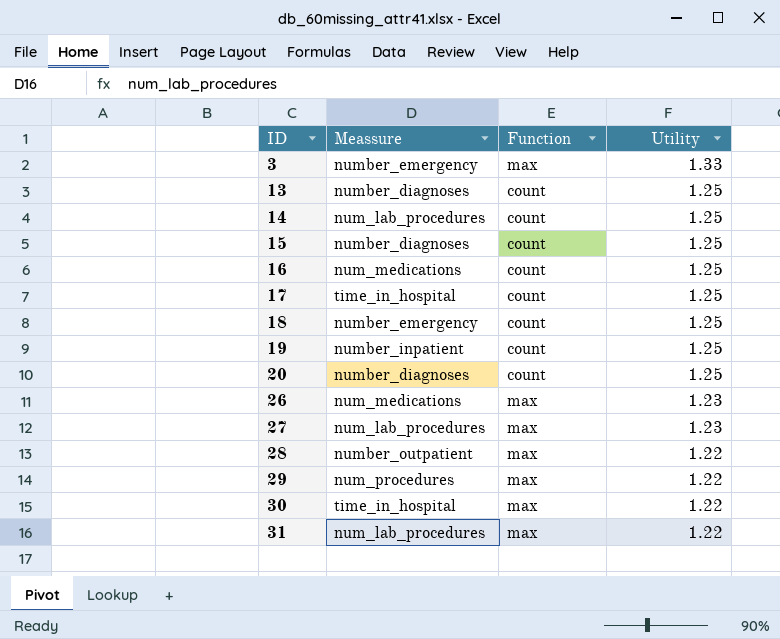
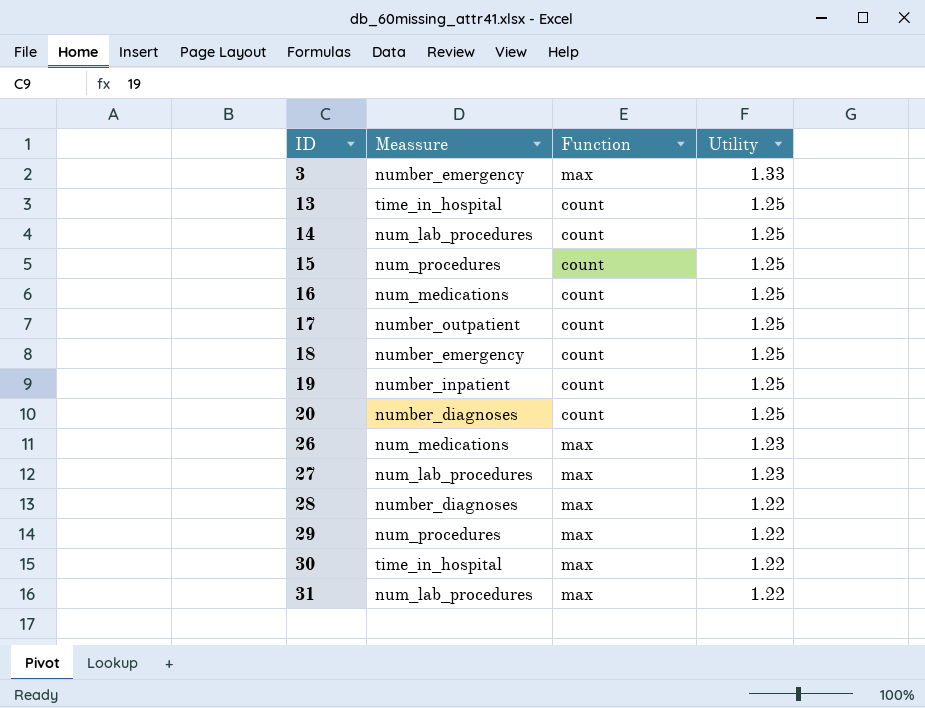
13 | Meassure: number_diagnoses -> time_in_hospital
15 | Meassure: number_diagnoses -> num_procedures
17 | Meassure: time_in_hospital -> number_outpatient
28 | Meassure: number_outpatient -> number_diagnoses

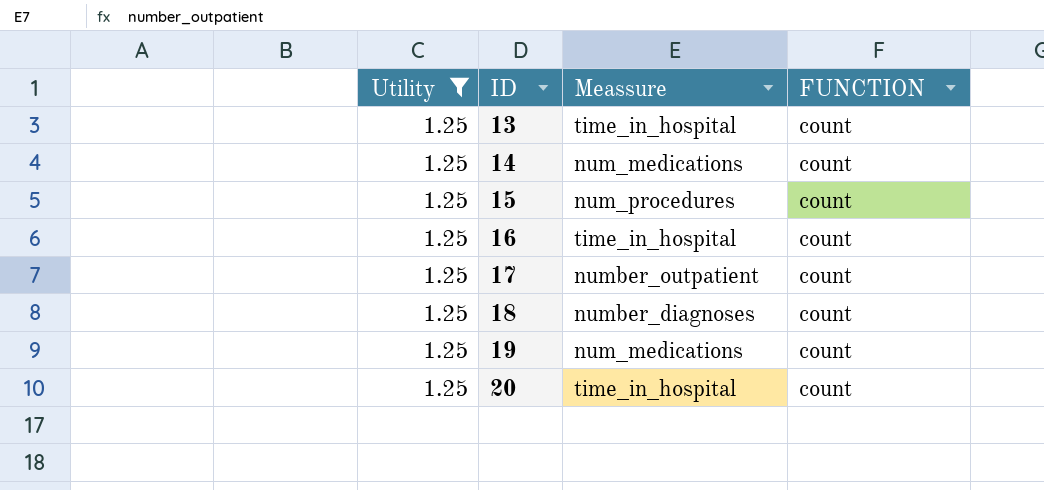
filter: none -> Utility = 1.25
column Utility | position: 4 -> 1
column name: Function -> FUNCTION
14 | Meassure: num_lab_procedures -> num_medications
16 | Meassure: num_medications -> time_in_hospital
18 | Meassure: number_emergency -> number_diagnoses
19 | Meassure: number_inpatient -> num_medications
20 | Meassure: number_diagnoses -> time_in_hospital

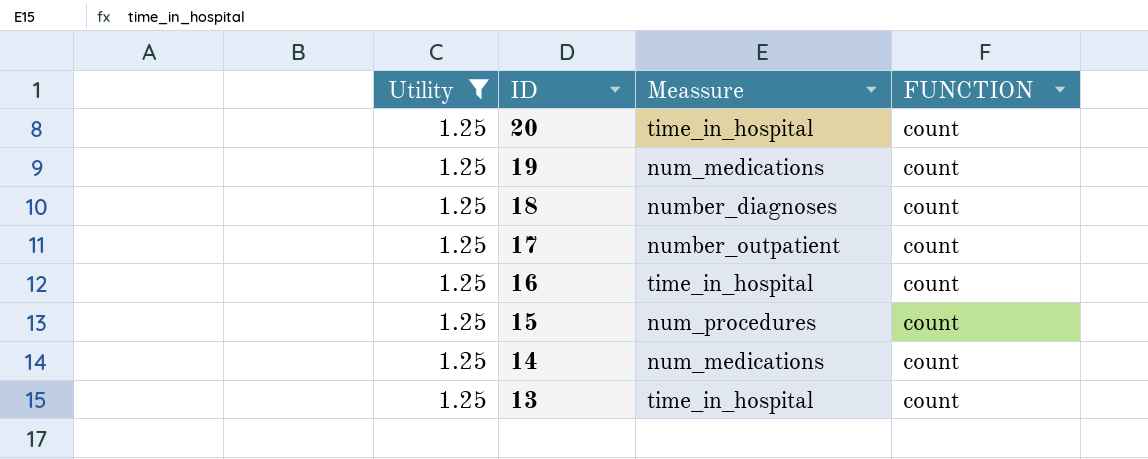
row order: ID ascending -> ID descending

